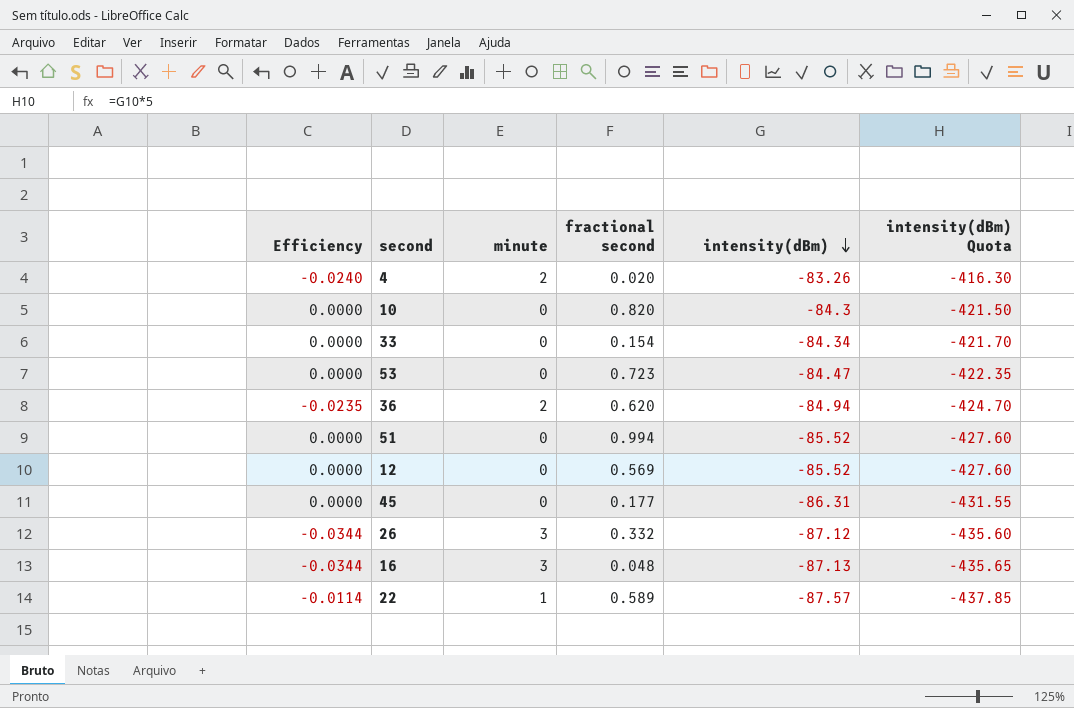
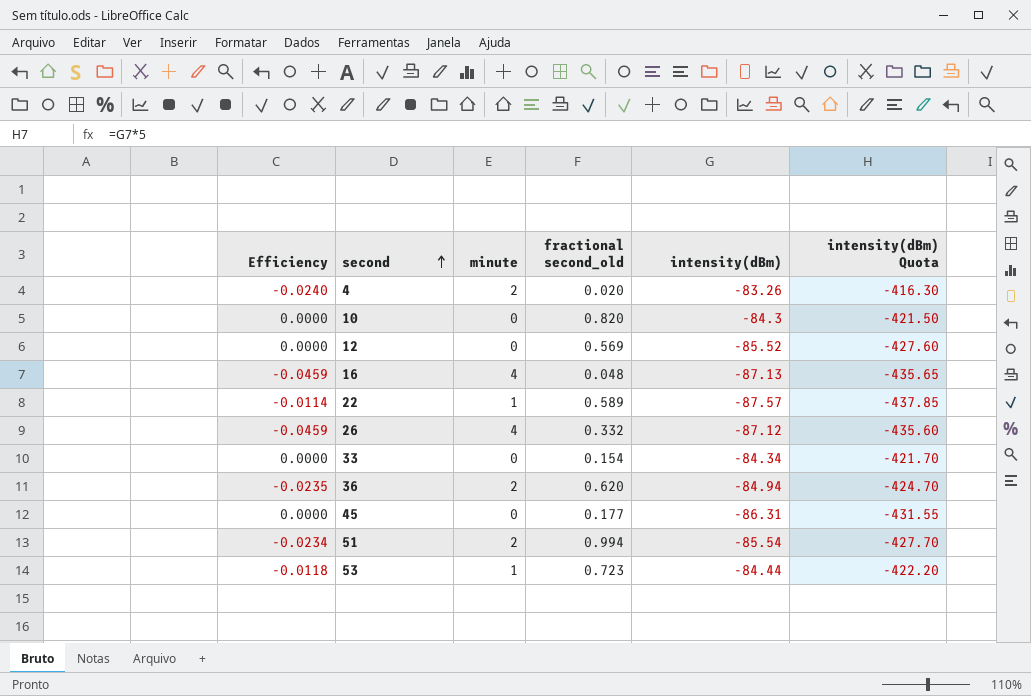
row order: intensity(dBm) descending -> second ascending
column name: fractional second -> fractional second_old
16 | Efficiency: -0.0344 -> -0.0459
16 | minute: 3 -> 4
26 | Efficiency: -0.0344 -> -0.0459
26 | minute: 3 -> 4
51 | Efficiency: 0.0000 -> -0.0234
51 | minute: 0 -> 2
51 | intensity(dBm): -85.52 -> -85.54
51 | intensity(dBm) Quota: -427.60 -> -427.70
53 | Efficiency: 0.0000 -> -0.0118
53 | minute: 0 -> 1
53 | intensity(dBm): -84.47 -> -84.44
53 | intensity(dBm) Quota: -422.35 -> -422.20

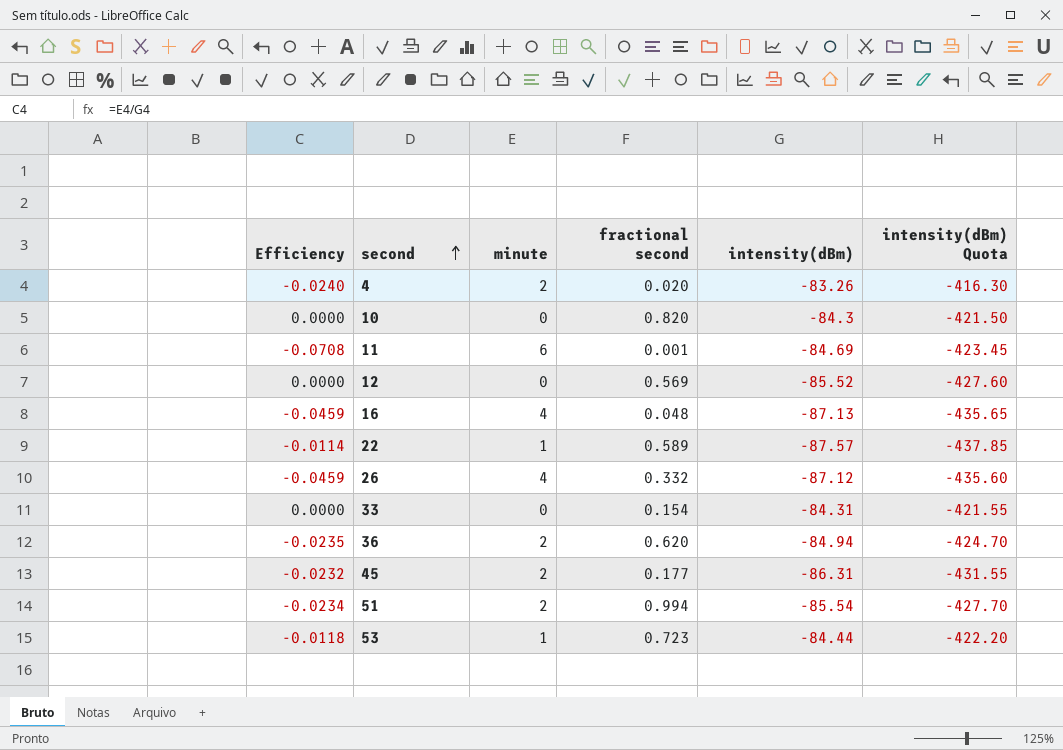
column name: fractional second_old -> fractional second
row 11: none -> -0.0708 | 6 | 0.001 | -84.69 | -423.45
33 | intensity(dBm): -84.34 -> -84.31
33 | intensity(dBm) Quota: -421.70 -> -421.55
45 | Efficiency: 0.0000 -> -0.0232
45 | minute: 0 -> 2

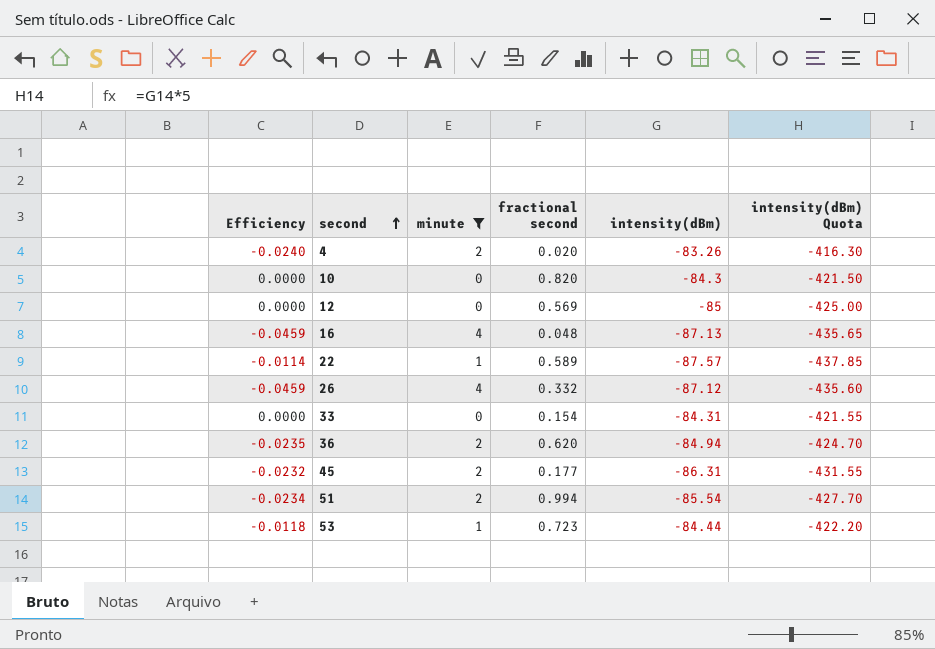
filter: none -> minute != 6
12 | intensity(dBm): -85.52 -> -85
12 | intensity(dBm) Quota: -427.60 -> -425.00

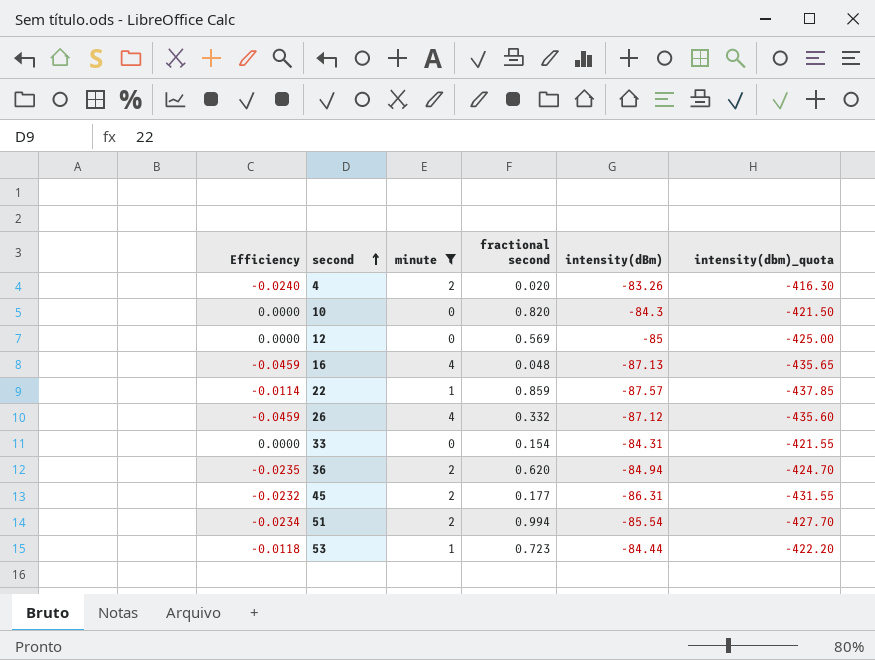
column name: intensity(dBm) Quota -> intensity(dbm)_quota
22 | fractional second: 0.589 -> 0.859

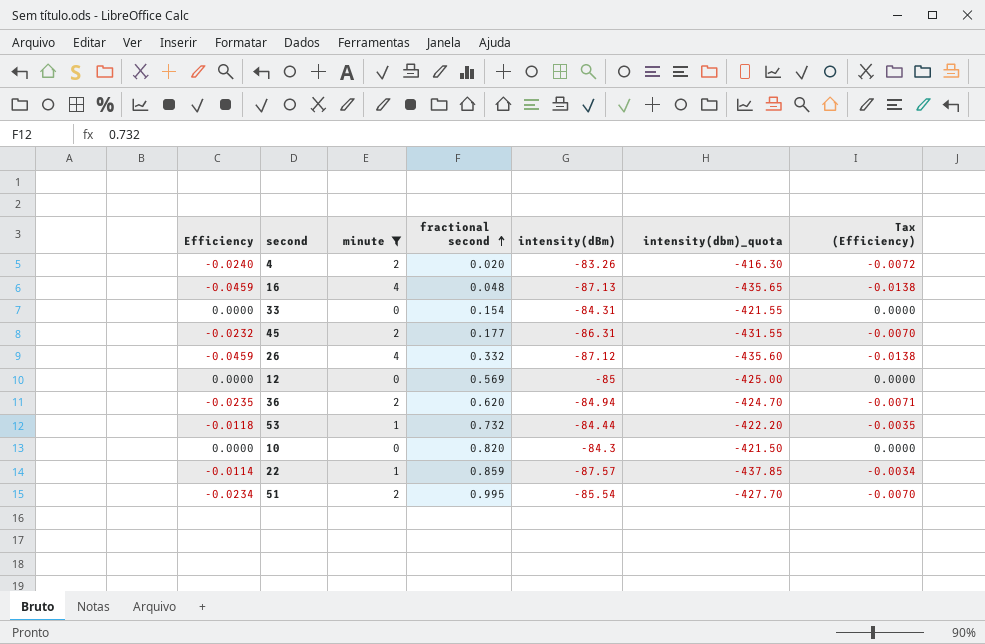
row order: second ascending -> fractional second ascending
column Tax (Efficiency) | formula: none -> [Efficiency] * 0.3
53 | fractional second: 0.723 -> 0.732
51 | fractional second: 0.994 -> 0.995

